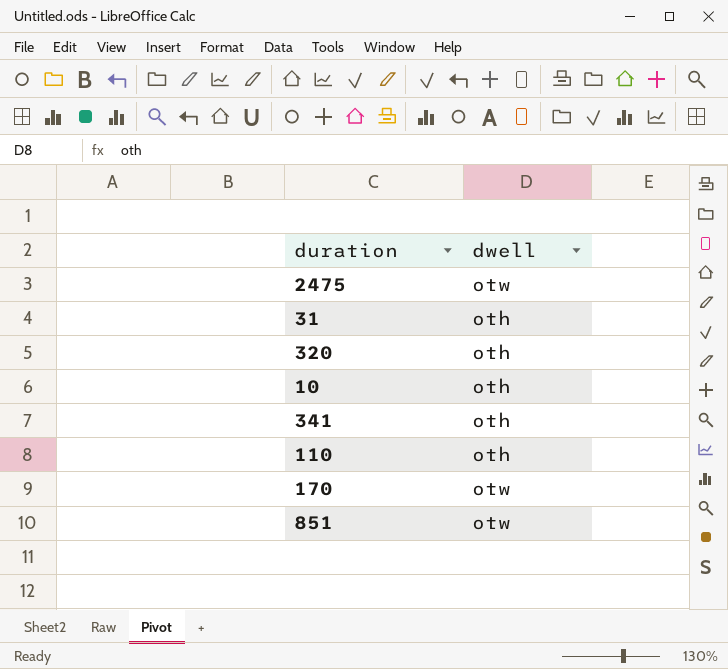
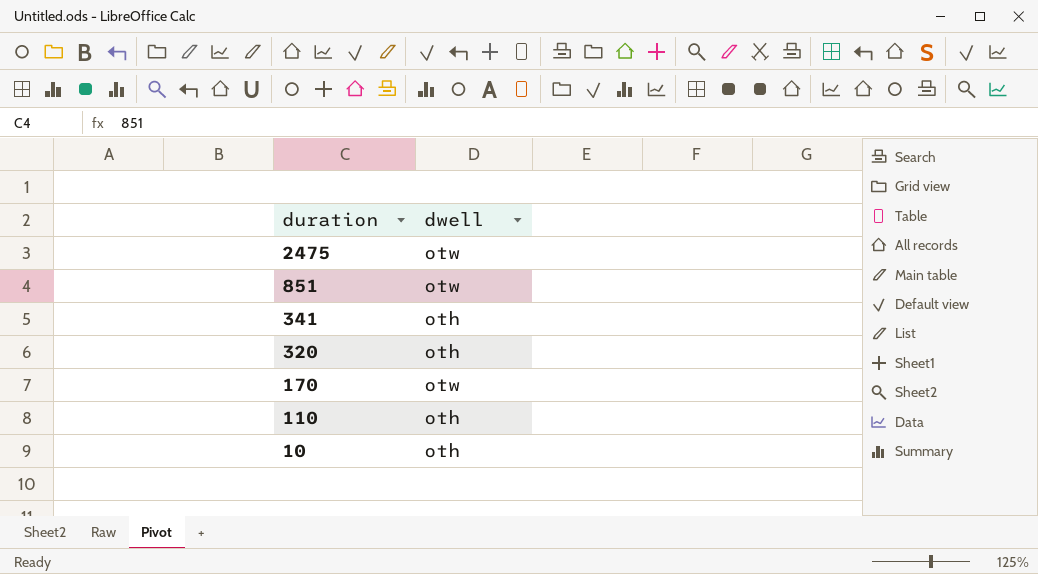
row order: none -> duration descending
row 31: oth -> none

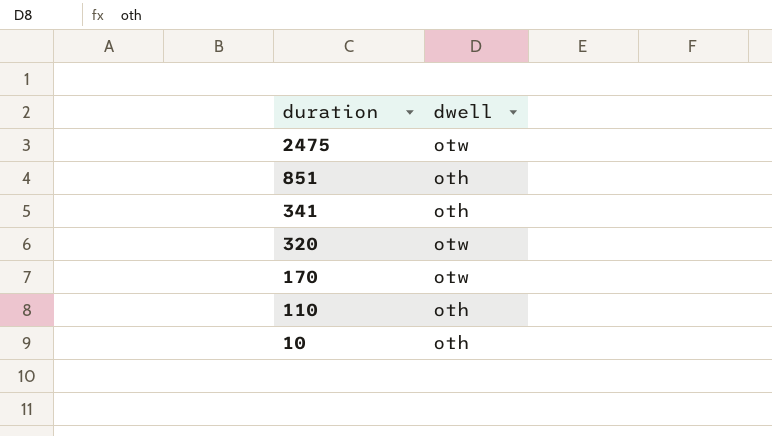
851 | dwell: otw -> oth
320 | dwell: oth -> otw

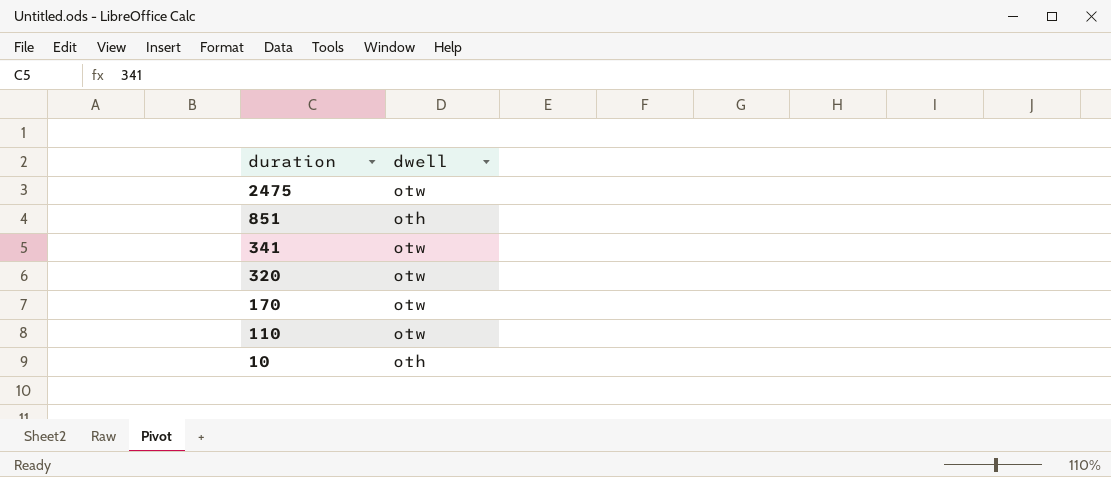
341 | dwell: oth -> otw
110 | dwell: oth -> otw

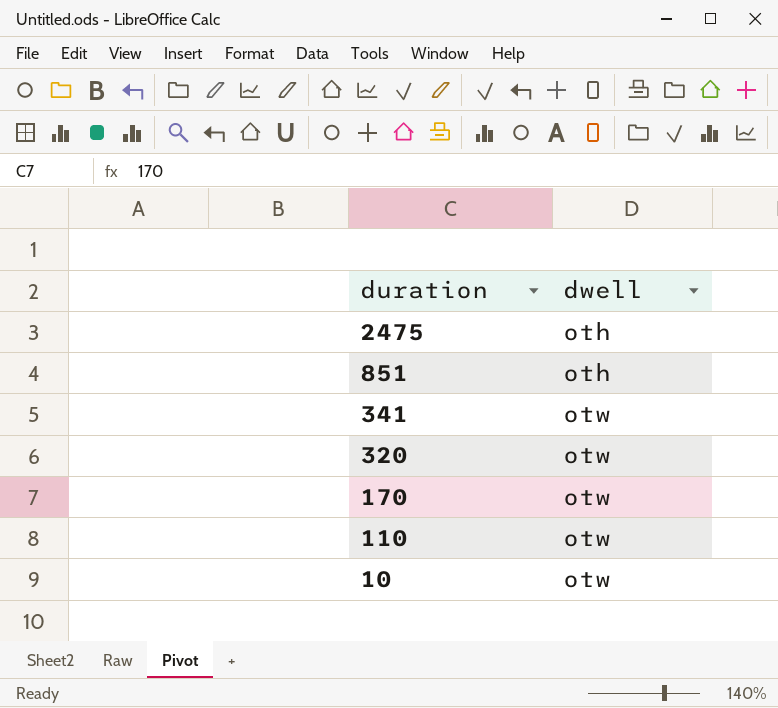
2475 | dwell: otw -> oth
10 | dwell: oth -> otw

